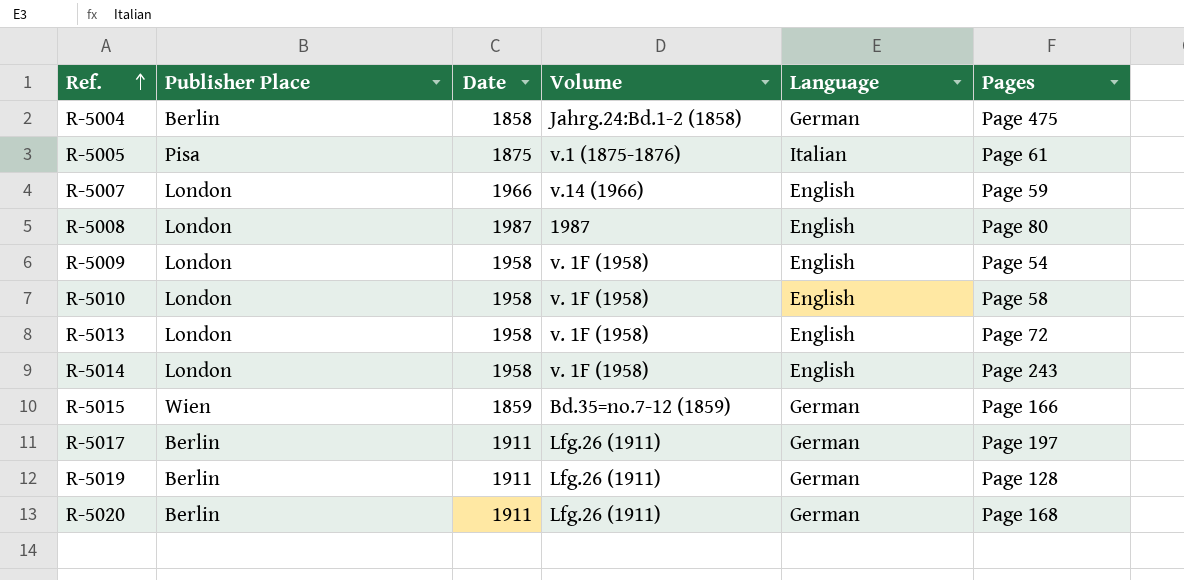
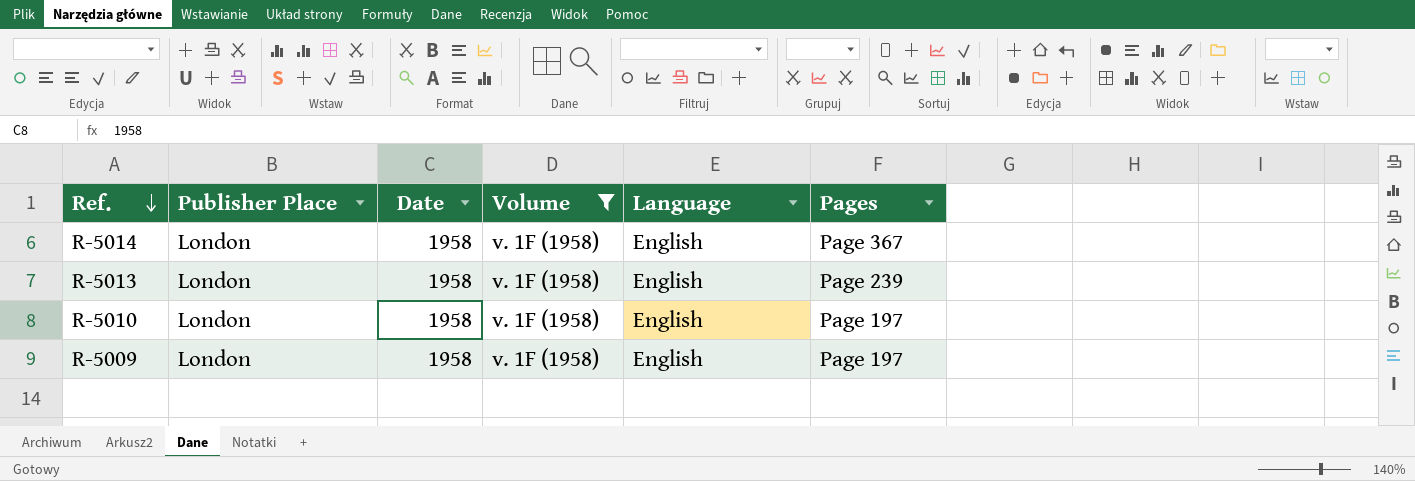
filter: none -> Volume = v. 1F (1958)
row order: Ref. ascending -> Ref. descending
R-5014 | Pages: Page 243 -> Page 367
R-5013 | Pages: Page 72 -> Page 239
R-5010 | Pages: Page 58 -> Page 197
R-5009 | Pages: Page 54 -> Page 197

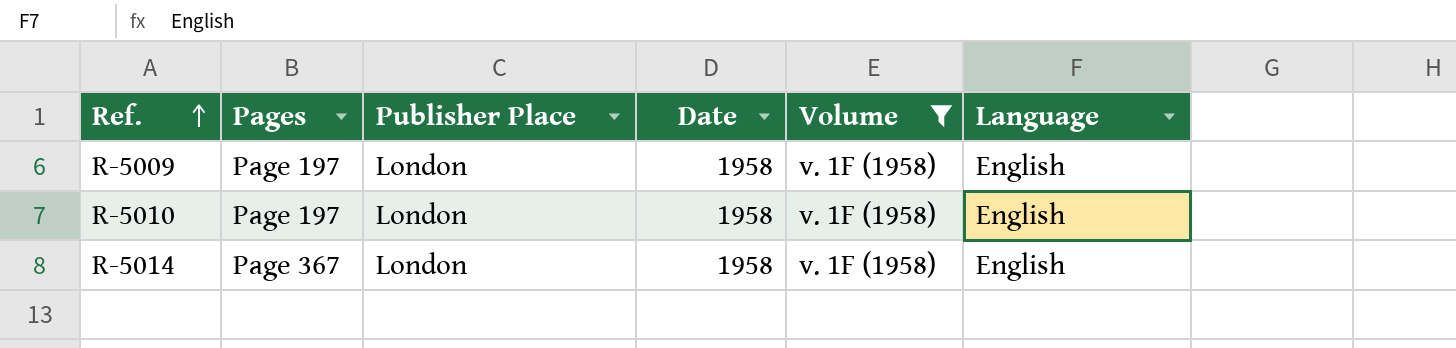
row order: Ref. descending -> Ref. ascending
column Pages | position: 6 -> 2
row R-5013: London | 1958 | v. 1F (1958) | English | Page 239 -> none

